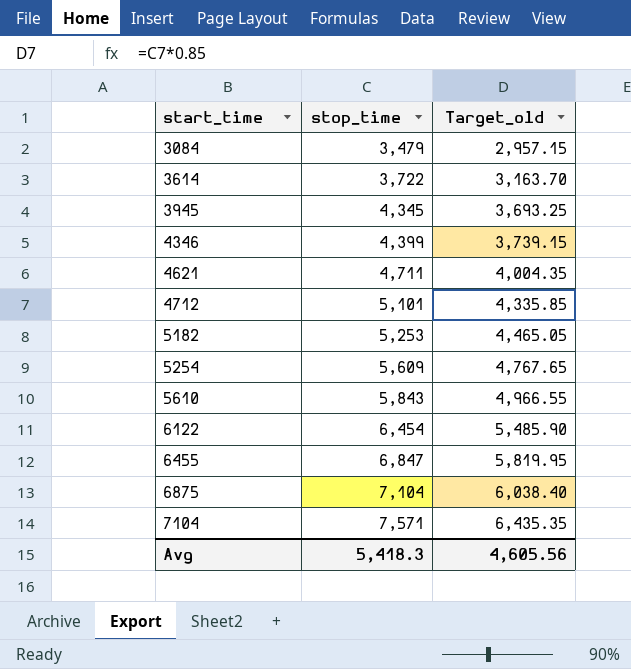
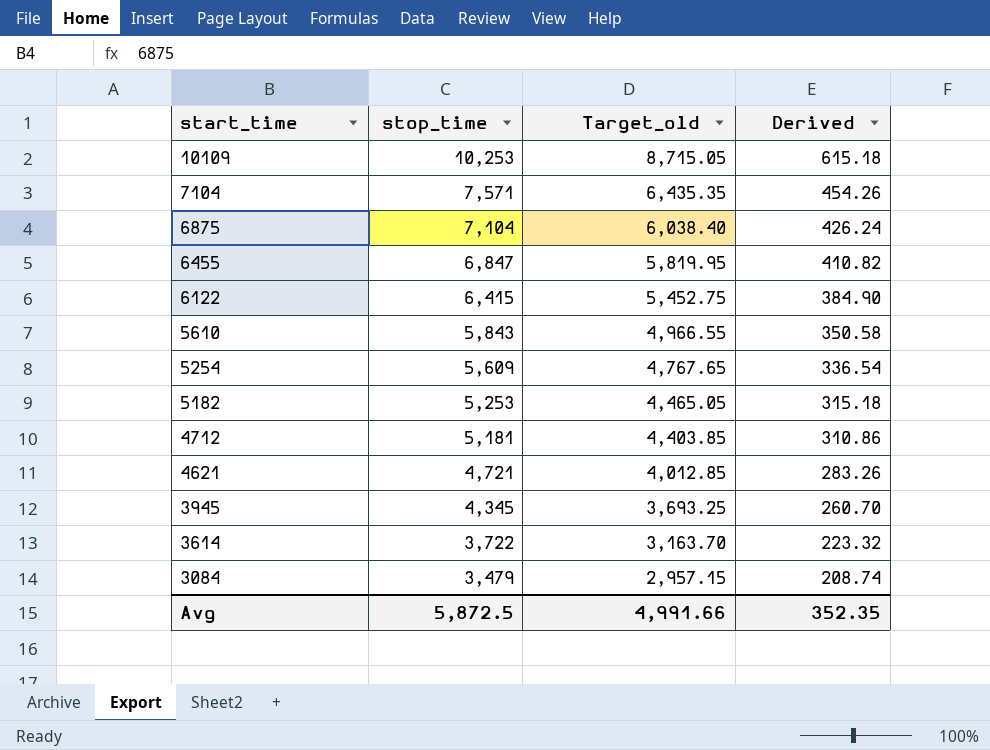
row order: start_time ascending -> start_time descending
column Derived | formula: none -> [stop_time] * 0.06
row 4346: 4,399 | 3,739.15 -> none
row 10109: none -> 10,253 | 8,715.05 | 615.18
6122 | stop_time: 6,454 -> 6,415
6122 | Target_old: 5,485.90 -> 5,452.75
4712 | stop_time: 5,101 -> 5,181
4712 | Target_old: 4,335.85 -> 4,403.85
4621 | stop_time: 4,711 -> 4,721
4621 | Target_old: 4,004.35 -> 4,012.85
Avg | stop_time: 5,418.3 -> 5,872.5
Avg | Target_old: 4,605.56 -> 4,991.66

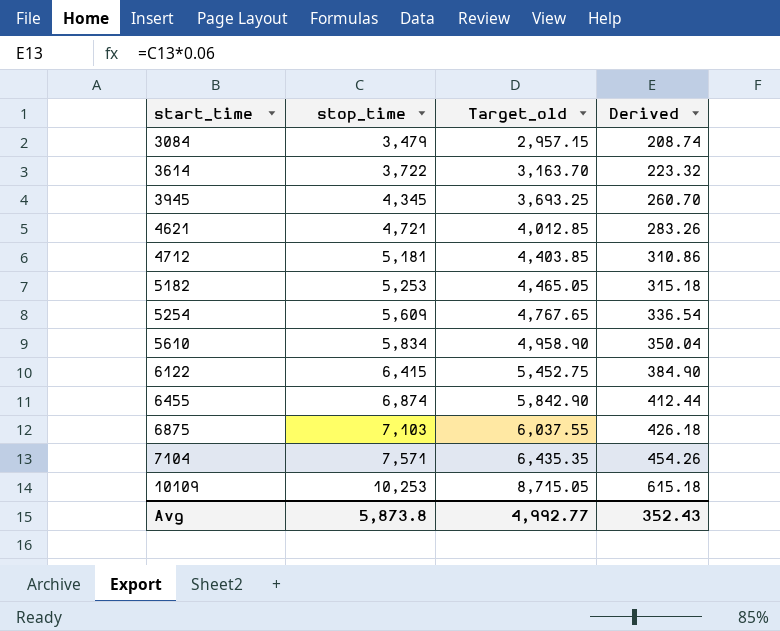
row order: start_time descending -> start_time ascending
5610 | stop_time: 5,843 -> 5,834
5610 | Target_old: 4,966.55 -> 4,958.90
5610 | Derived: 350.58 -> 350.04
6455 | stop_time: 6,847 -> 6,874
6455 | Target_old: 5,819.95 -> 5,842.90
6455 | Derived: 410.82 -> 412.44
6875 | stop_time: 7,104 -> 7,103
6875 | Target_old: 6,038.40 -> 6,037.55
6875 | Derived: 426.24 -> 426.18
Avg | stop_time: 5,872.5 -> 5,873.8
Avg | Target_old: 4,991.66 -> 4,992.77
Avg | Derived: 352.35 -> 352.43

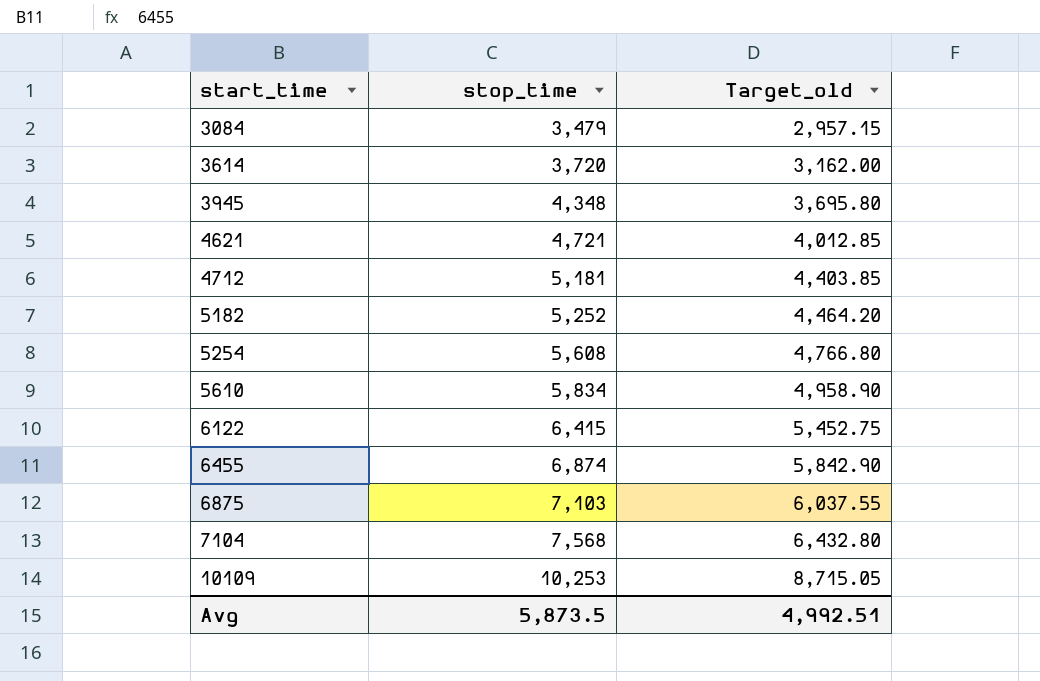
column Derived | formula: [stop_time] * 0.06 -> none
3614 | stop_time: 3,722 -> 3,720
3614 | Target_old: 3,163.70 -> 3,162.00
3945 | stop_time: 4,345 -> 4,348
3945 | Target_old: 3,693.25 -> 3,695.80
5182 | stop_time: 5,253 -> 5,252
5182 | Target_old: 4,465.05 -> 4,464.20
5254 | stop_time: 5,609 -> 5,608
5254 | Target_old: 4,767.65 -> 4,766.80
7104 | stop_time: 7,571 -> 7,568
7104 | Target_old: 6,435.35 -> 6,432.80
Avg | stop_time: 5,873.8 -> 5,873.5
Avg | Target_old: 4,992.77 -> 4,992.51

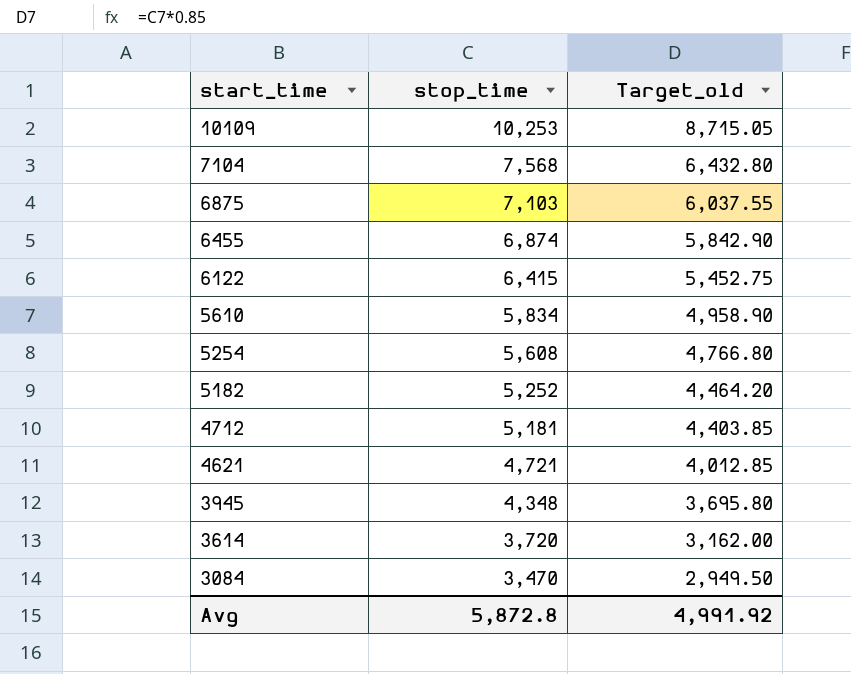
row order: start_time ascending -> start_time descending
3084 | stop_time: 3,479 -> 3,470
3084 | Target_old: 2,957.15 -> 2,949.50
Avg | stop_time: 5,873.5 -> 5,872.8
Avg | Target_old: 4,992.51 -> 4,991.92

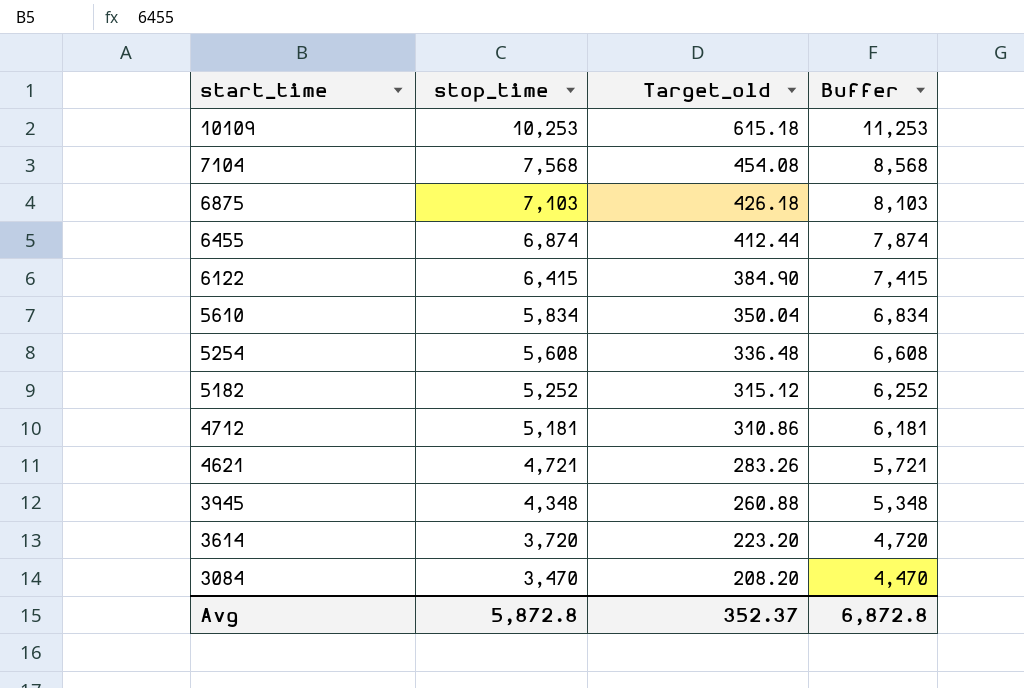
column Target_old | formula: [stop_time] * 0.85 -> [stop_time] * 0.06
column Buffer | formula: none -> [stop_time] + 1000
Avg | Target_old: 4,991.92 -> 352.37

